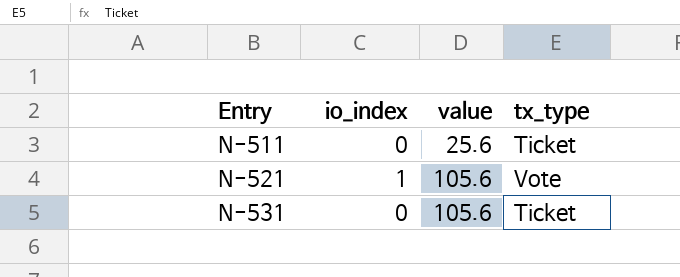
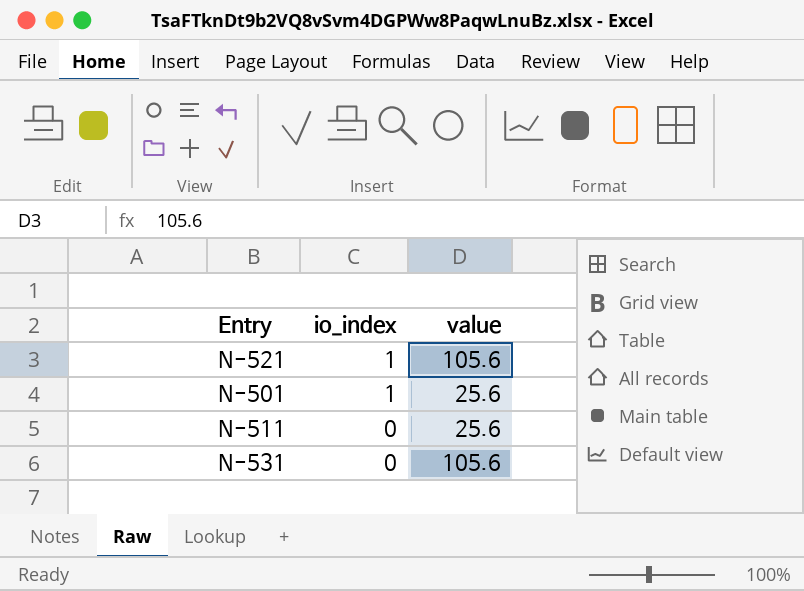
row order: Entry ascending -> io_index descending
column tx_type | position: 4 -> none
row N-501: none -> 1 | 25.6

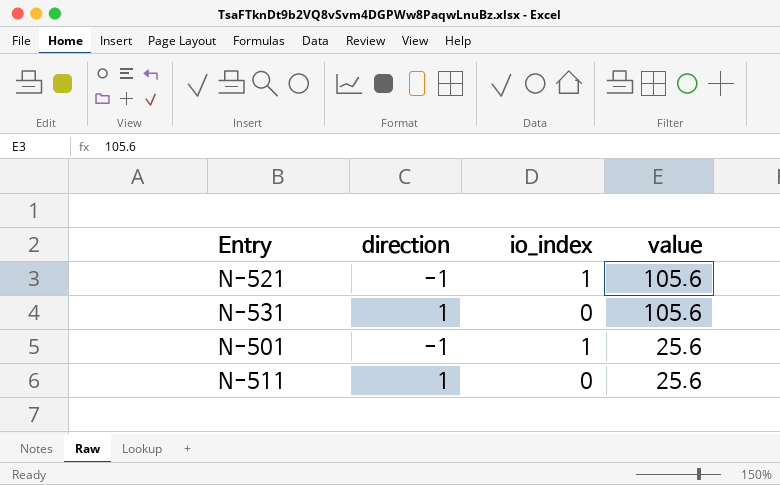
row order: io_index descending -> value descending
column direction | position: none -> 2

